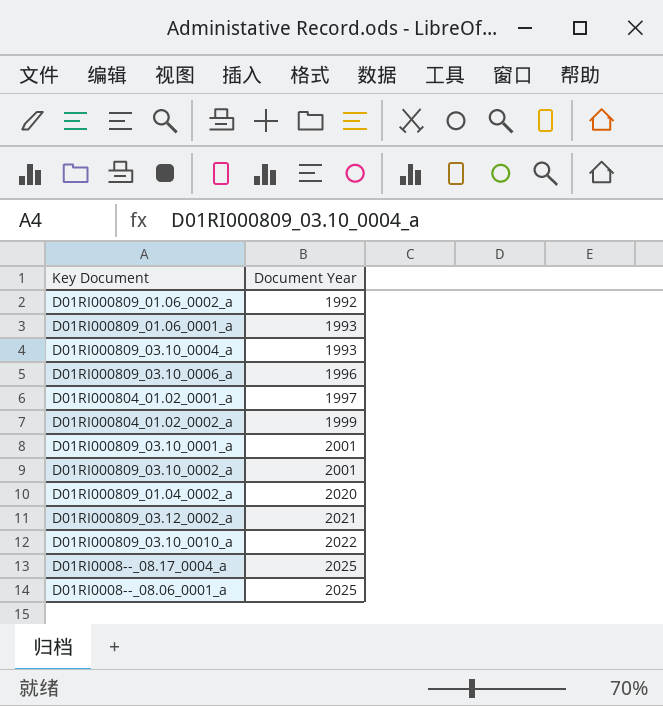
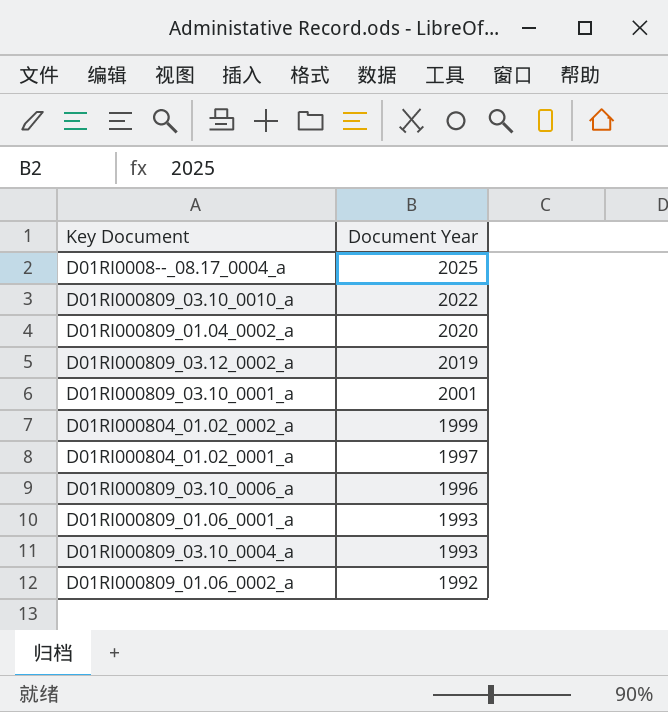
row order: Document Year ascending -> Document Year descending
row D01RI000809_03.10_0002_a: 2001 -> none
row D01RI0008--_08.06_0001_a: 2025 -> none
D01RI000809_03.12_0002_a | Document Year: 2021 -> 2019

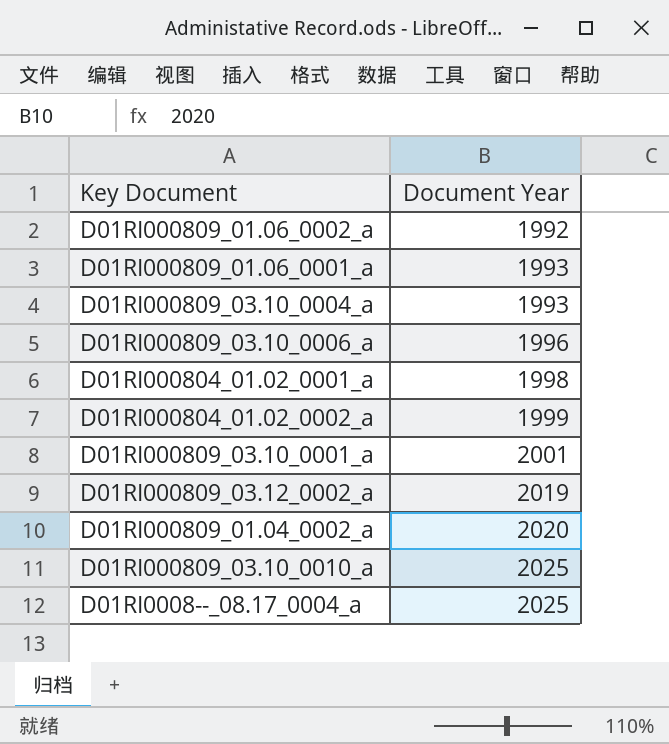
row order: Document Year descending -> Document Year ascending
D01RI000804_01.02_0001_a | Document Year: 1997 -> 1998
D01RI000809_03.10_0010_a | Document Year: 2022 -> 2025

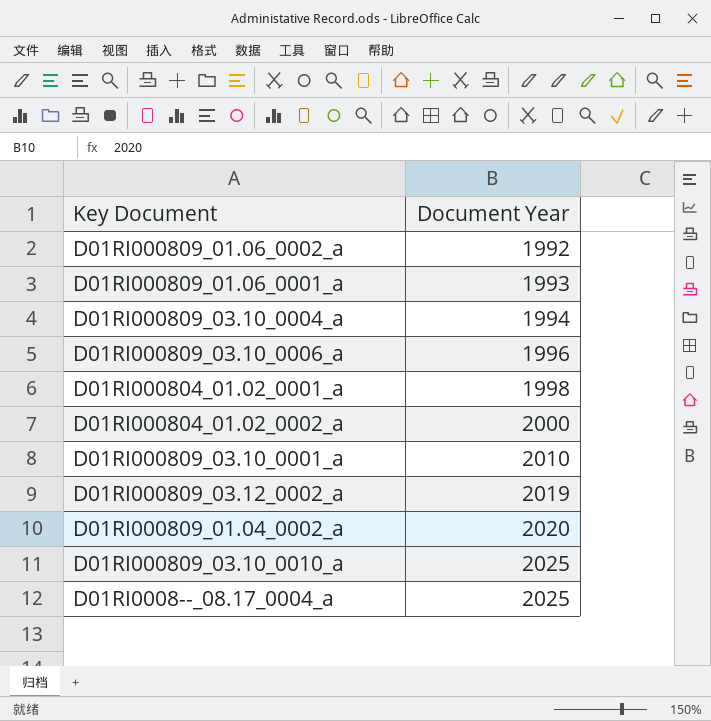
D01RI000809_03.10_0004_a | Document Year: 1993 -> 1994
D01RI000804_01.02_0002_a | Document Year: 1999 -> 2000
D01RI000809_03.10_0001_a | Document Year: 2001 -> 2010

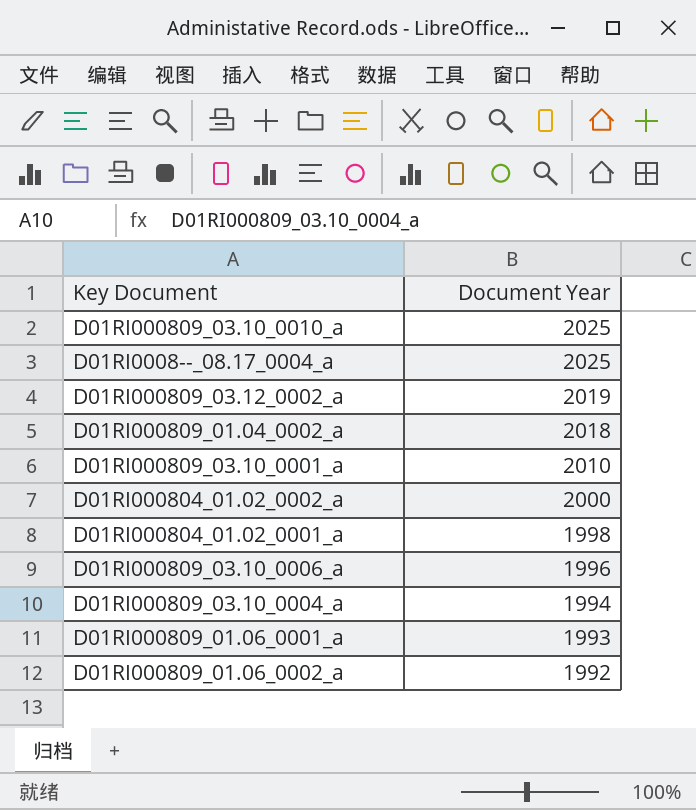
row order: Document Year ascending -> Document Year descending
D01RI000809_01.04_0002_a | Document Year: 2020 -> 2018

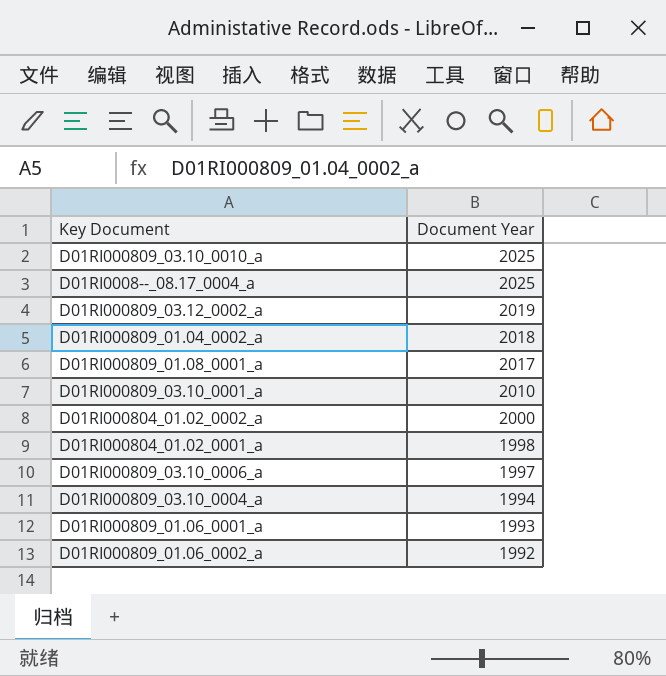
row D01RI000809_01.08_0001_a: none -> 2017
D01RI000809_03.10_0006_a | Document Year: 1996 -> 1997

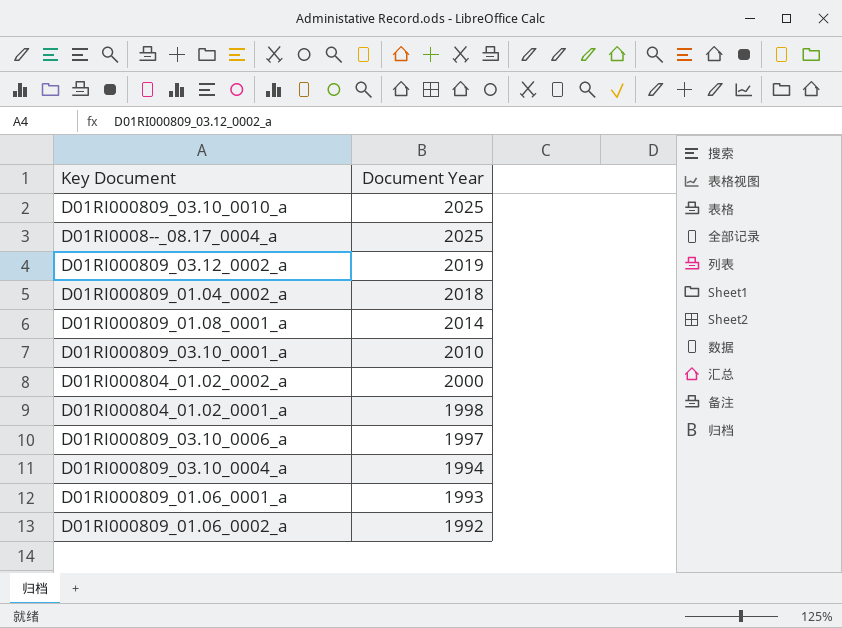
D01RI000809_01.08_0001_a | Document Year: 2017 -> 2014

